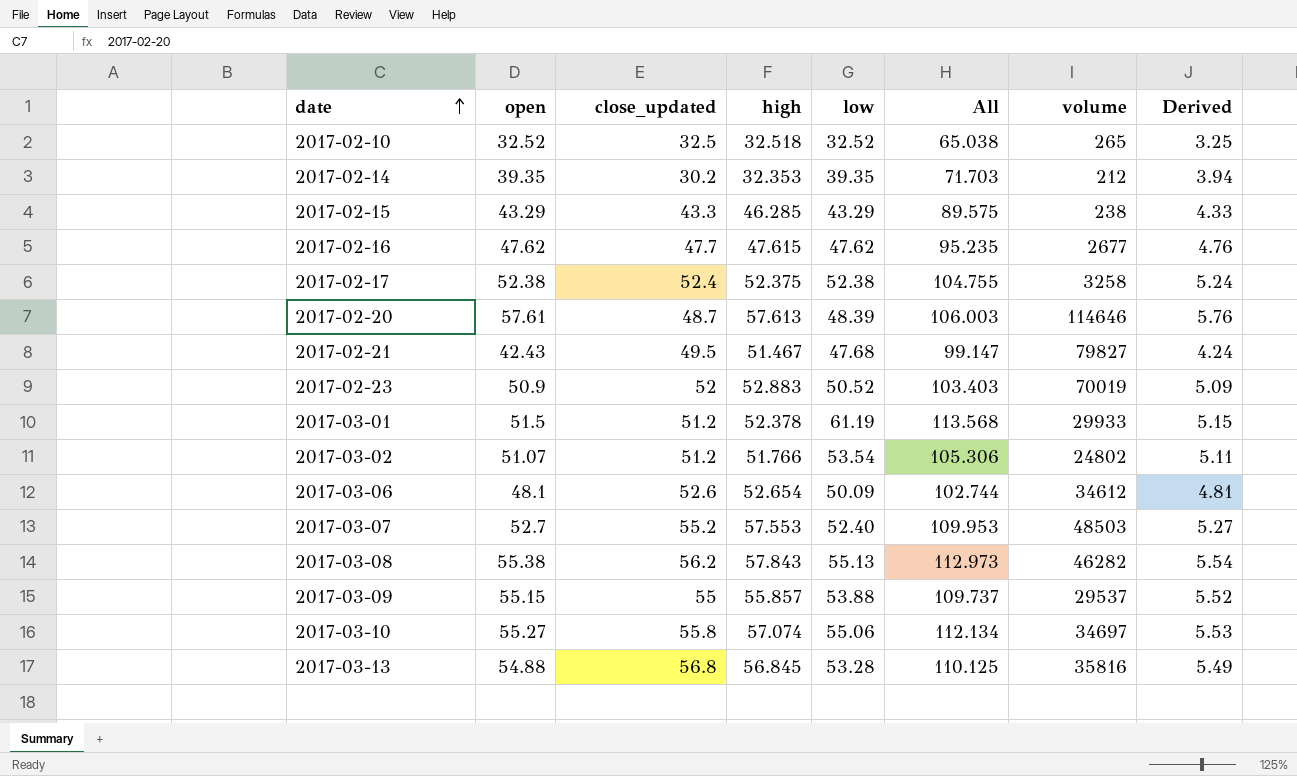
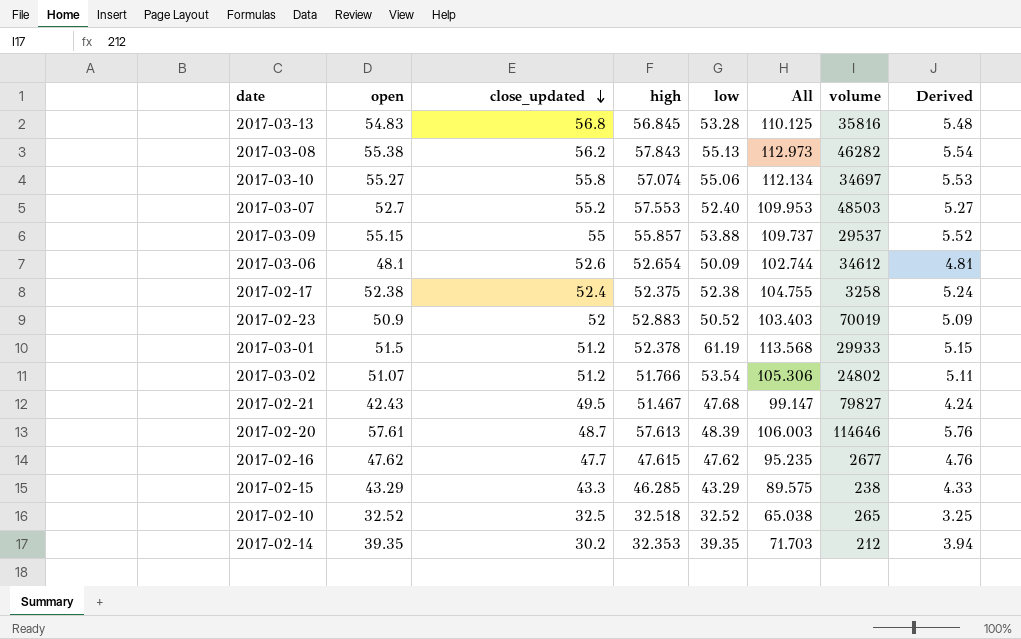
row order: date ascending -> close_updated descending
2017-03-13 | open: 54.88 -> 54.83
2017-03-13 | Derived: 5.49 -> 5.48

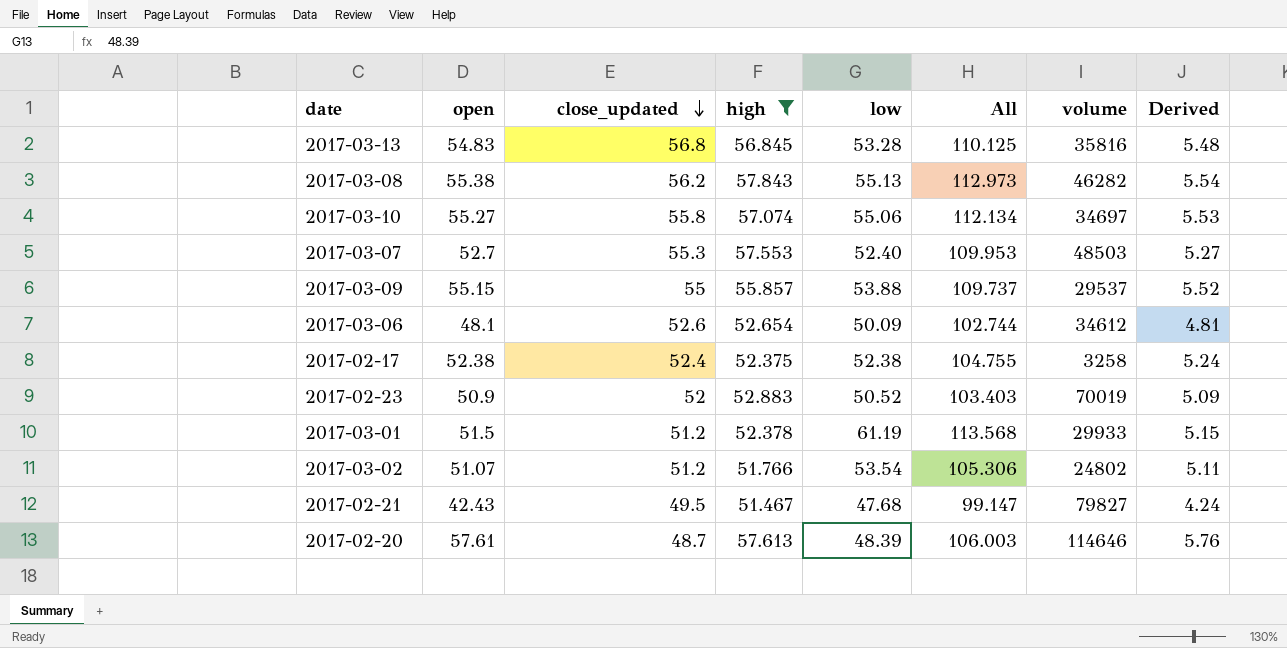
filter: none -> high >= 51.467
2017-03-07 | close_updated: 55.2 -> 55.3

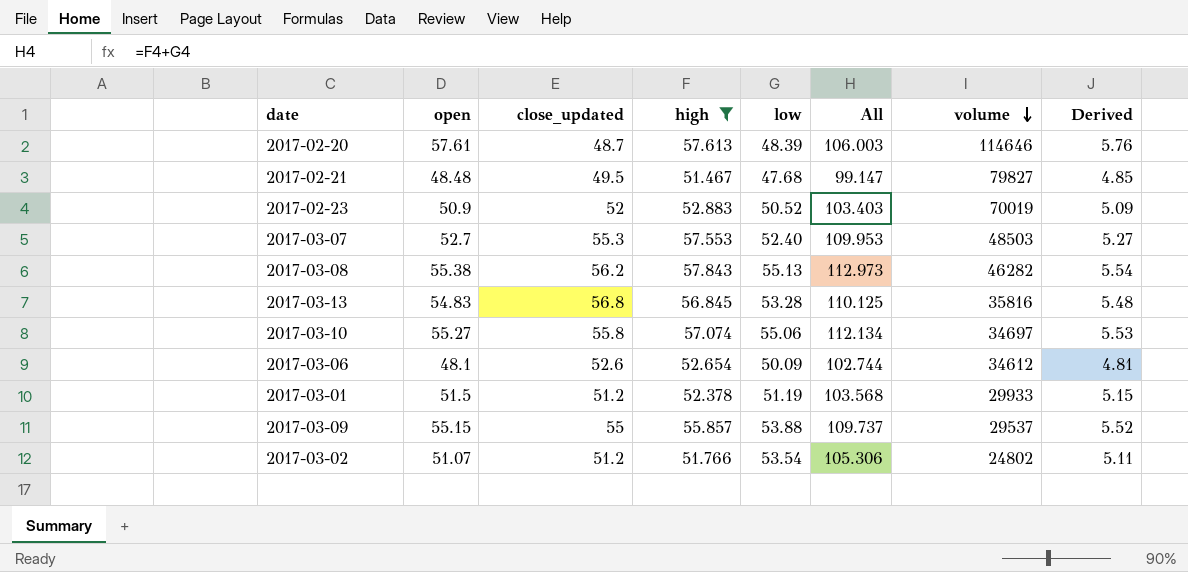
row order: close_updated descending -> volume descending
row 2017-02-17: 52.38 | 52.4 | 52.375 | 52.38 | 104.755 | 3258 | 5.24 -> none
2017-02-21 | open: 42.43 -> 48.48
2017-02-21 | Derived: 4.24 -> 4.85
2017-03-01 | low: 61.19 -> 51.19
2017-03-01 | All: 113.568 -> 103.568

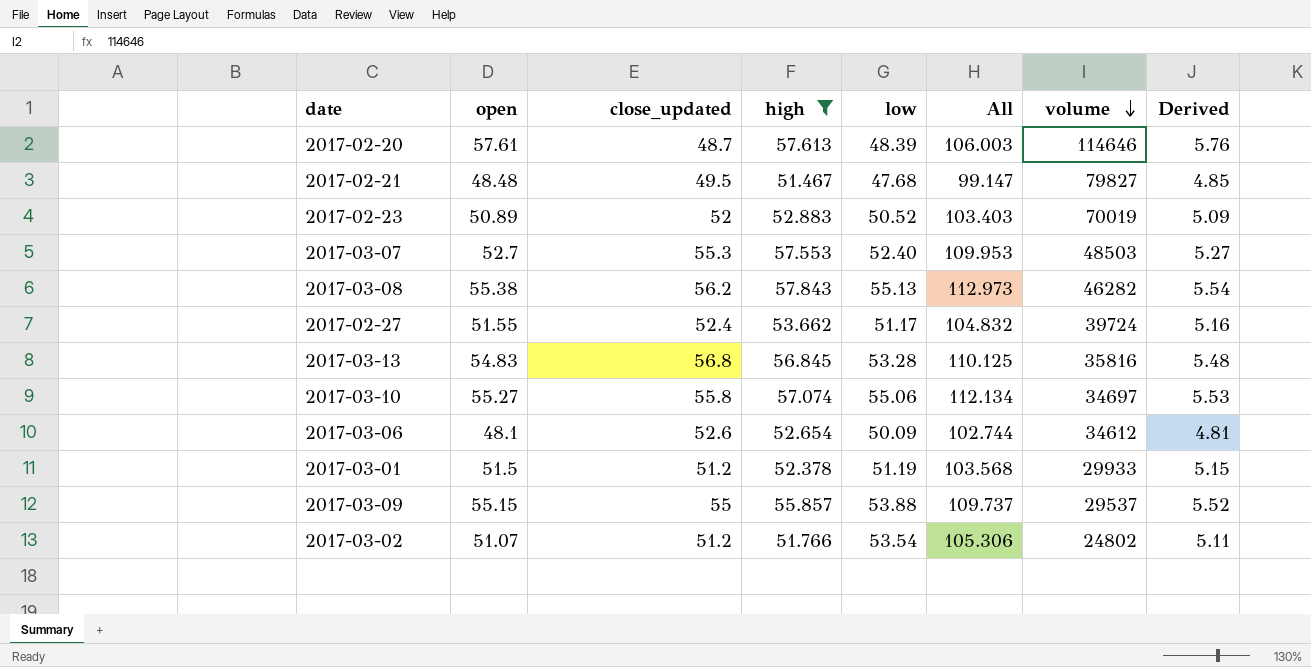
2017-02-23 | open: 50.9 -> 50.89
row 2017-02-27: none -> 51.55 | 52.4 | 53.662 | 51.17 | 104.832 | 39724 | 5.16

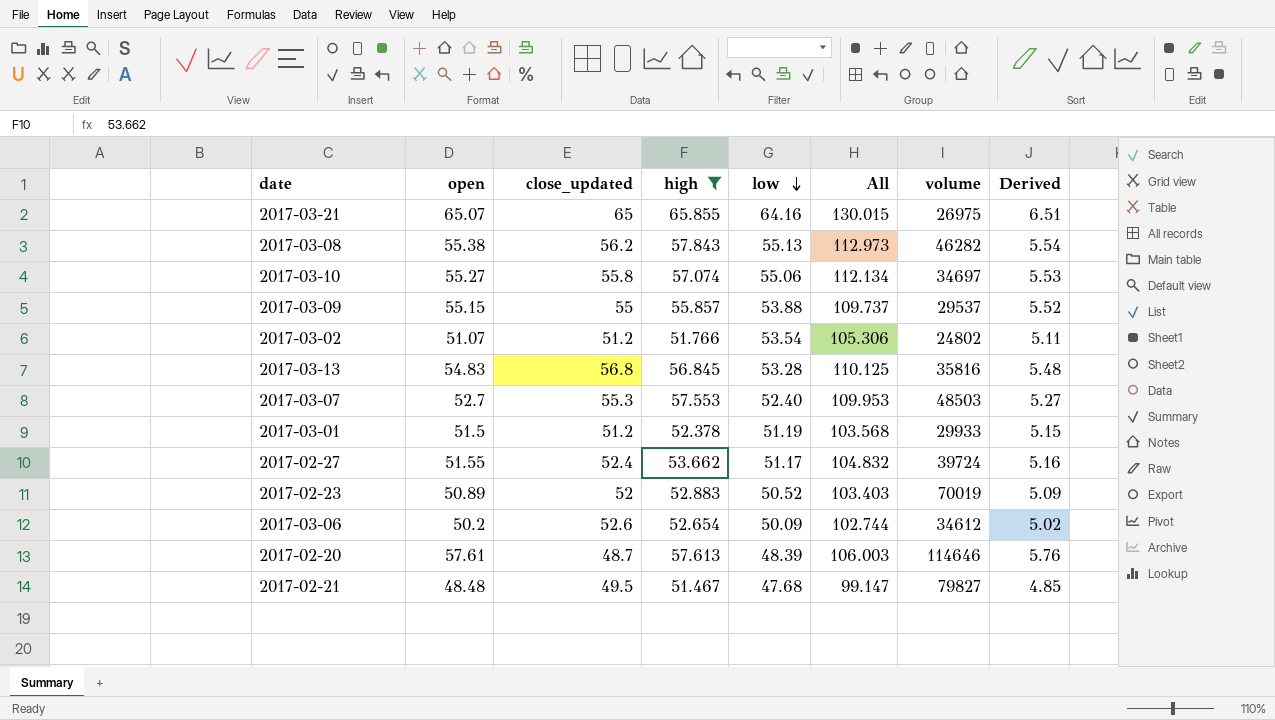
row order: volume descending -> low descending
row 2017-03-21: none -> 65.07 | 65 | 65.855 | 64.16 | 130.015 | 26975 | 6.51
2017-03-06 | open: 48.1 -> 50.2
2017-03-06 | Derived: 4.81 -> 5.02

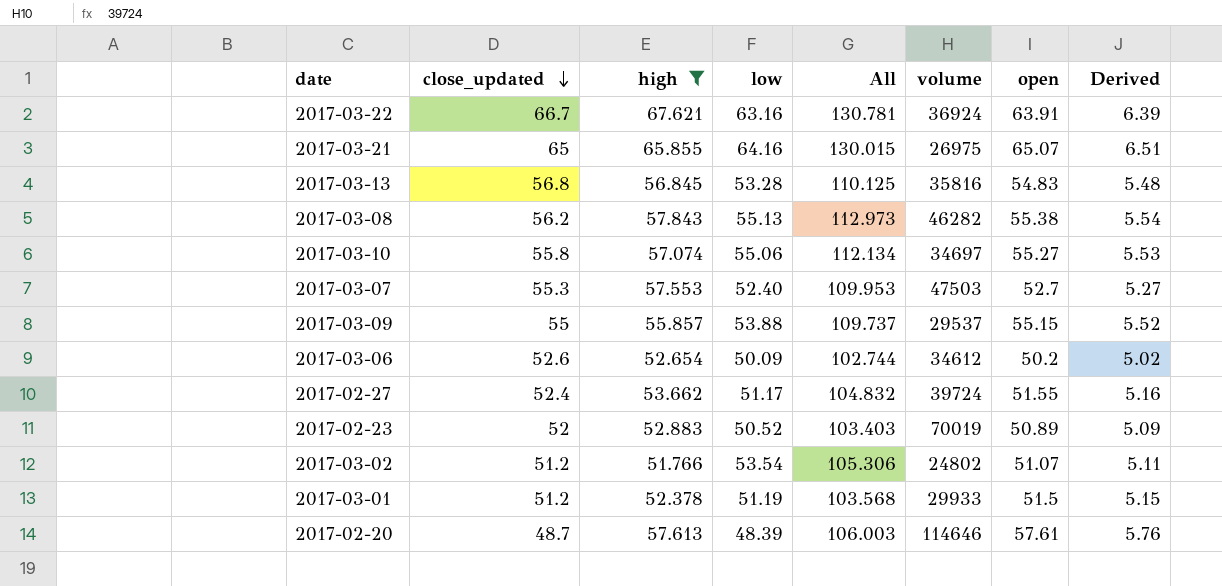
row order: low descending -> close_updated descending
column open | position: 2 -> 7
row 2017-02-21: 48.48 | 49.5 | 51.467 | 47.68 | 99.147 | 79827 | 4.85 -> none
row 2017-03-22: none -> 66.7 | 67.621 | 63.16 | 130.781 | 36924 | 63.91 | 6.39
2017-03-07 | volume: 48503 -> 47503

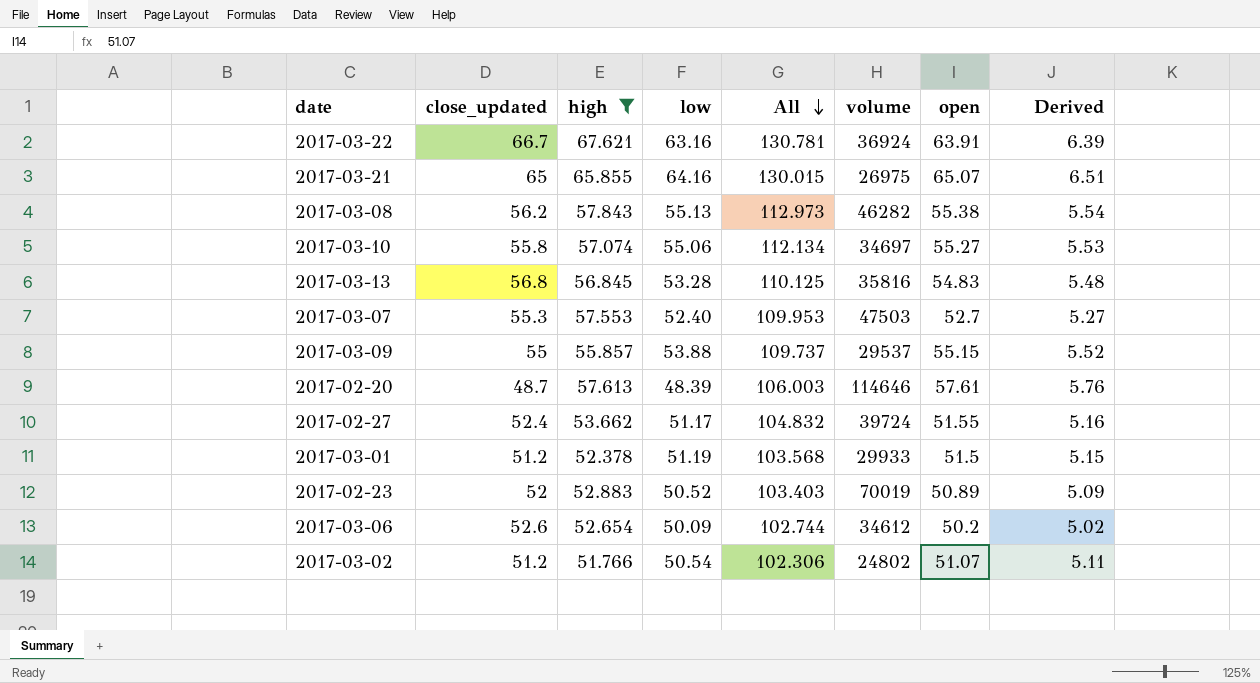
row order: close_updated descending -> All descending
2017-03-02 | low: 53.54 -> 50.54
2017-03-02 | All: 105.306 -> 102.306

